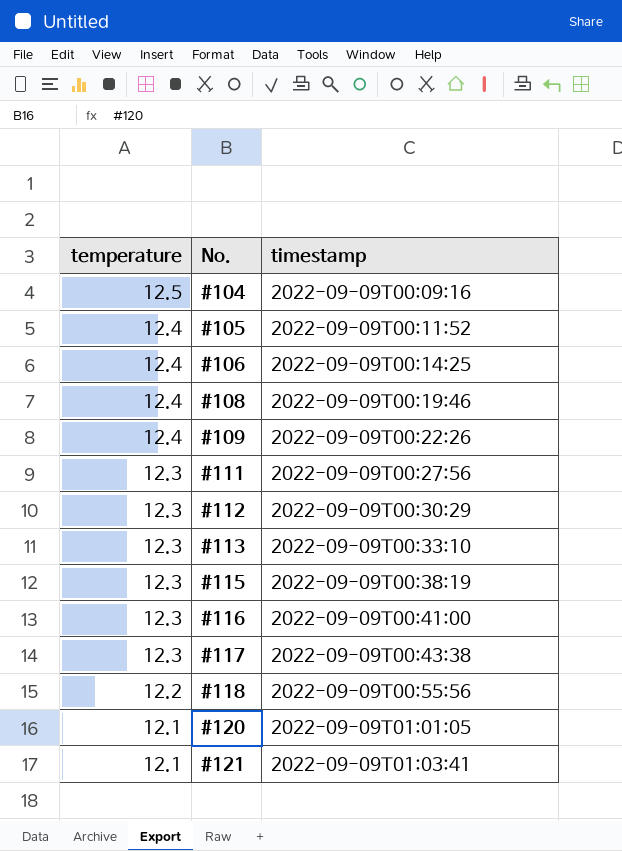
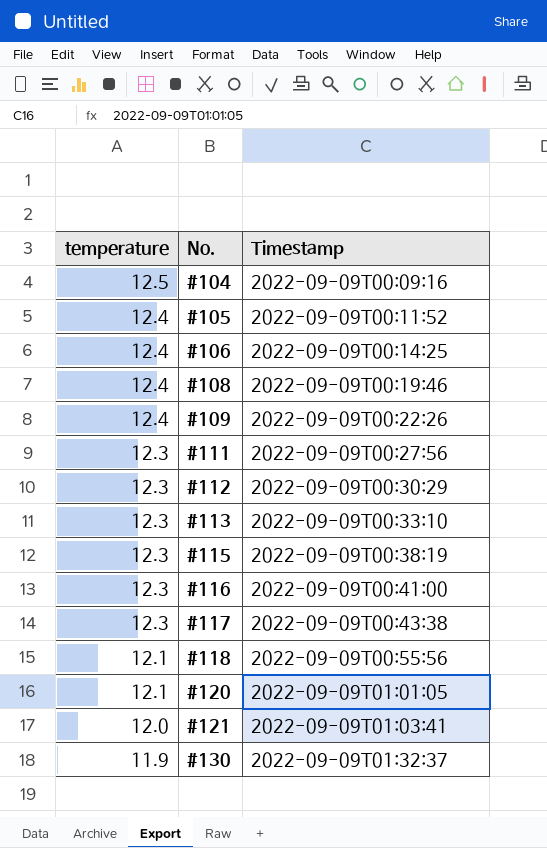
column name: timestamp -> Timestamp
#118 | temperature: 12.2 -> 12.1
#121 | temperature: 12.1 -> 12.0
row #130: none -> 11.9 | 2022-09-09T01:32:37

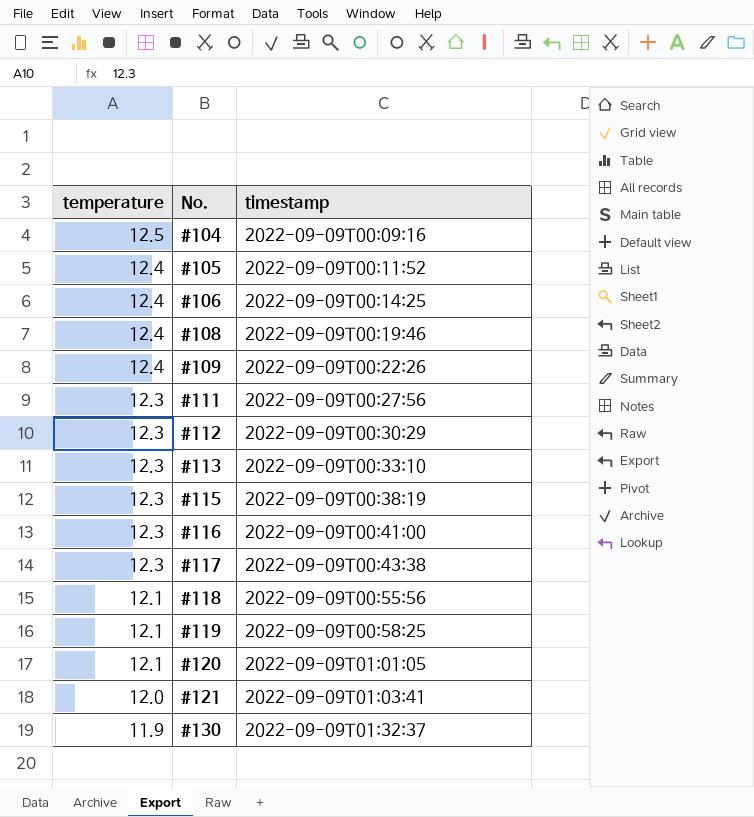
column name: Timestamp -> timestamp
row #119: none -> 12.1 | 2022-09-09T00:58:25

